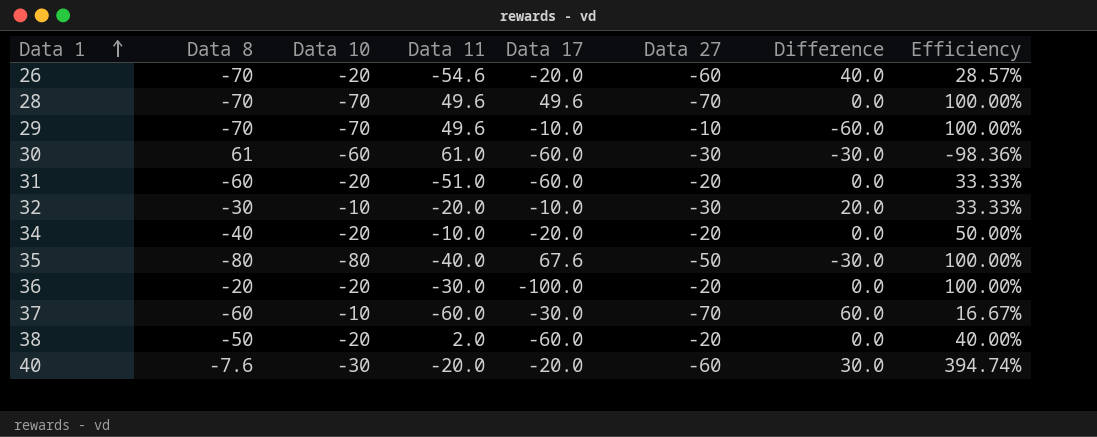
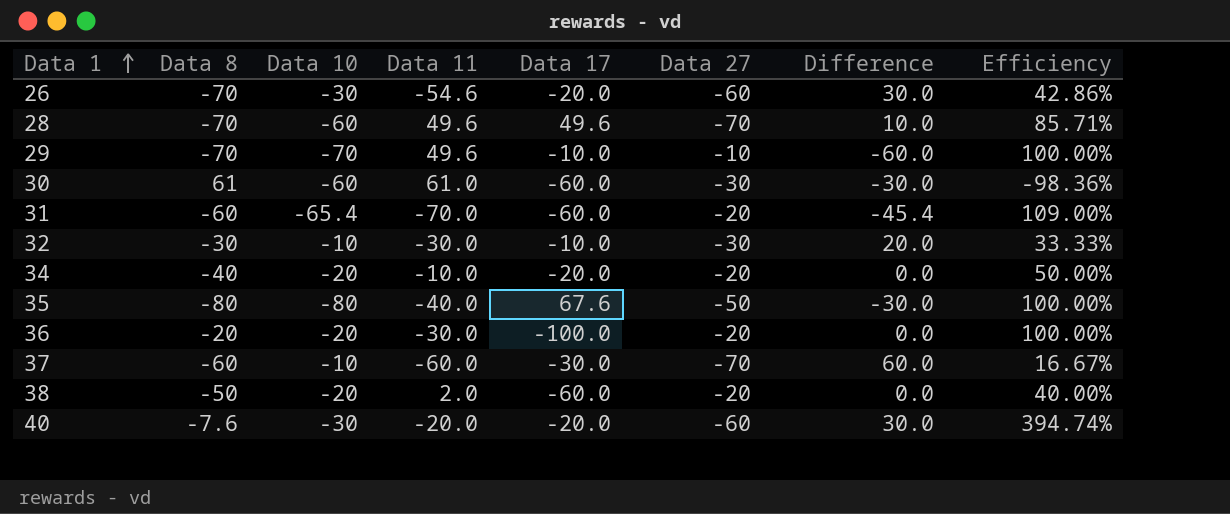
26 | Data 10: -20 -> -30
26 | Difference: 40.0 -> 30.0
26 | Efficiency: 28.57% -> 42.86%
28 | Data 10: -70 -> -60
28 | Difference: 0.0 -> 10.0
28 | Efficiency: 100.00% -> 85.71%
31 | Data 10: -20 -> -65.4
31 | Data 11: -51.0 -> -70.0
31 | Difference: 0.0 -> -45.4
31 | Efficiency: 33.33% -> 109.00%
32 | Data 11: -20.0 -> -30.0

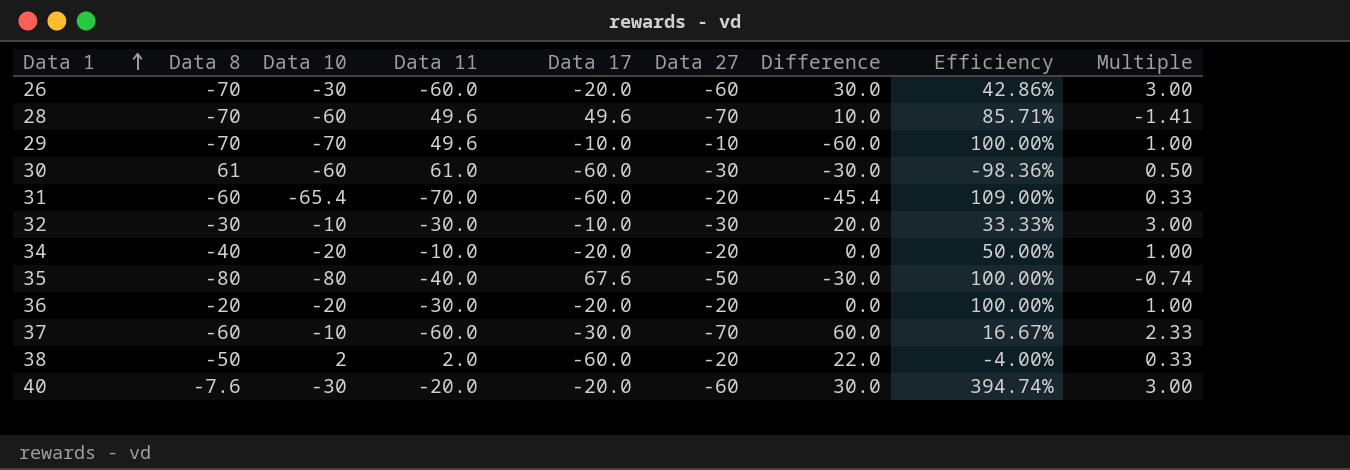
column Multiple | formula: none -> [Data 27] / [Data 17]
26 | Data 11: -54.6 -> -60.0
36 | Data 17: -100.0 -> -20.0
38 | Data 10: -20 -> 2
38 | Difference: 0.0 -> 22.0
38 | Efficiency: 40.00% -> -4.00%

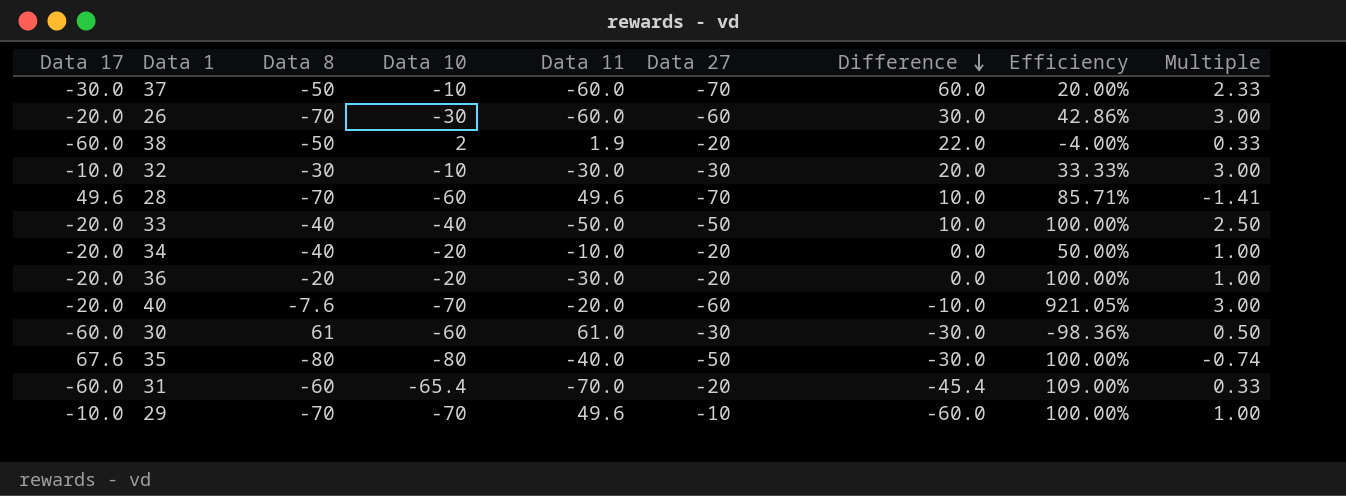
row order: Data 1 ascending -> Difference descending
column Data 17 | position: 5 -> 1
37 | Data 8: -60 -> -50
37 | Efficiency: 16.67% -> 20.00%
38 | Data 11: 2.0 -> 1.9
row 33: none -> -20.0 | -40 | -40 | -50.0 | -50 | 10.0 | 100.00% | 2.50
40 | Data 10: -30 -> -70
40 | Difference: 30.0 -> -10.0
40 | Efficiency: 394.74% -> 921.05%

